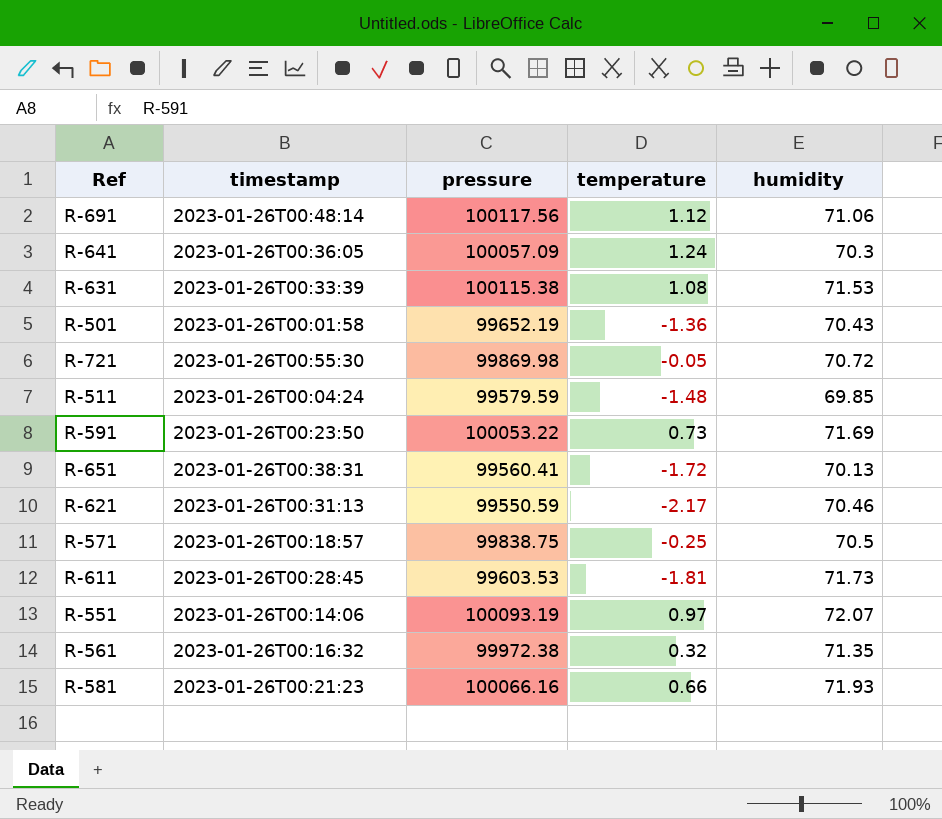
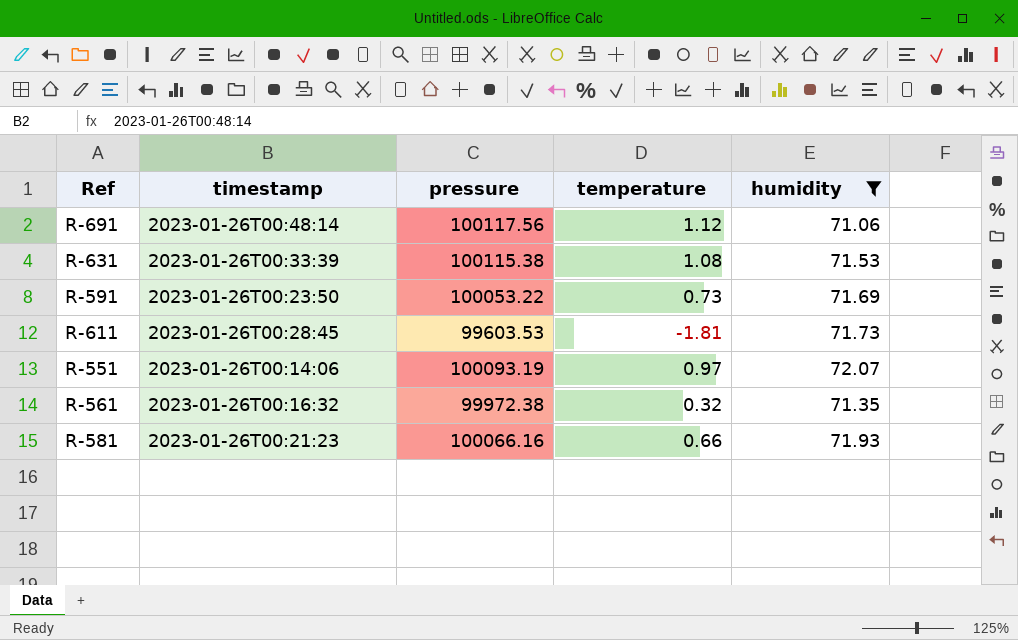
filter: none -> humidity >= 71.06

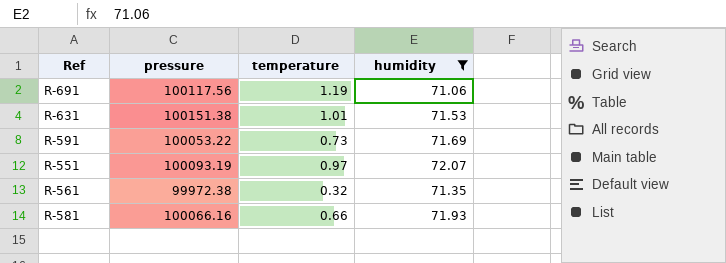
column timestamp | position: 2 -> none
row R-611: 2023-01-26T00:28:45 | 99603.53 | -1.81 | 71.73 -> none
R-691 | temperature: 1.12 -> 1.19
R-631 | pressure: 100115.38 -> 100151.38
R-631 | temperature: 1.08 -> 1.01

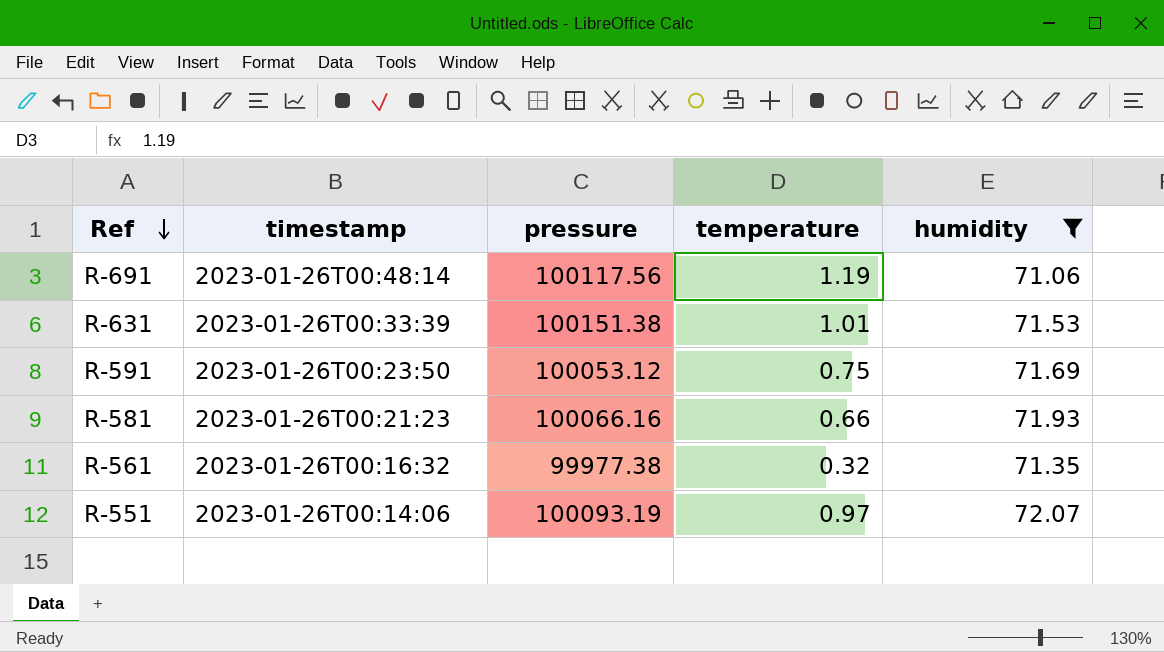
row order: none -> Ref descending
column timestamp | position: none -> 2
R-591 | pressure: 100053.22 -> 100053.12
R-591 | temperature: 0.73 -> 0.75
R-561 | pressure: 99972.38 -> 99977.38

